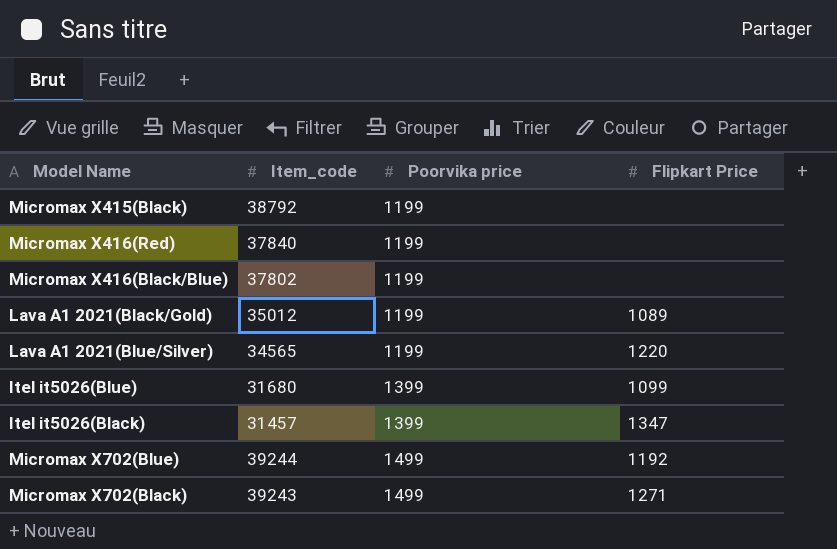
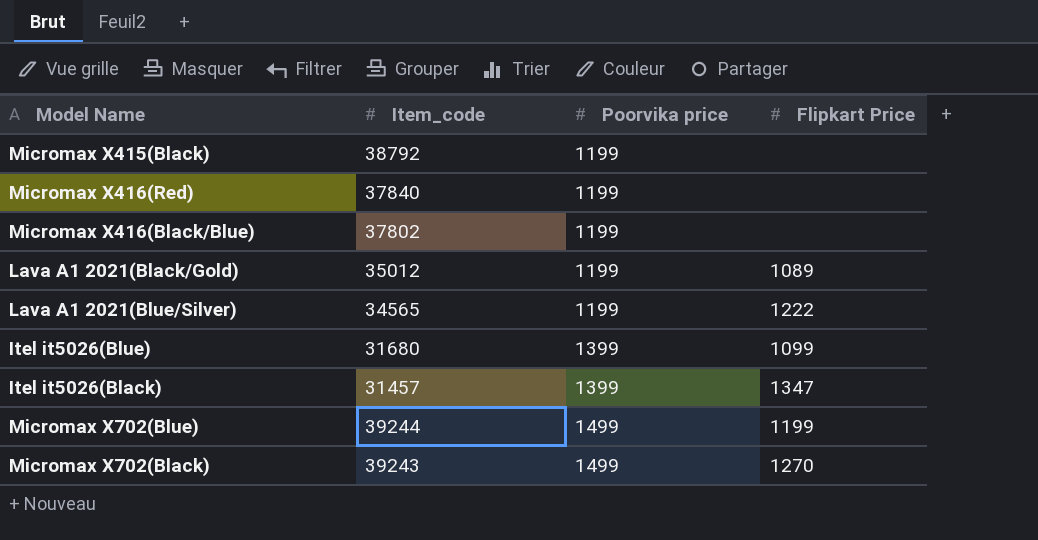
Lava A1 2021(Blue/Silver) | Flipkart Price: 1220 -> 1222
Micromax X702(Blue) | Flipkart Price: 1192 -> 1199
Micromax X702(Black) | Flipkart Price: 1271 -> 1270

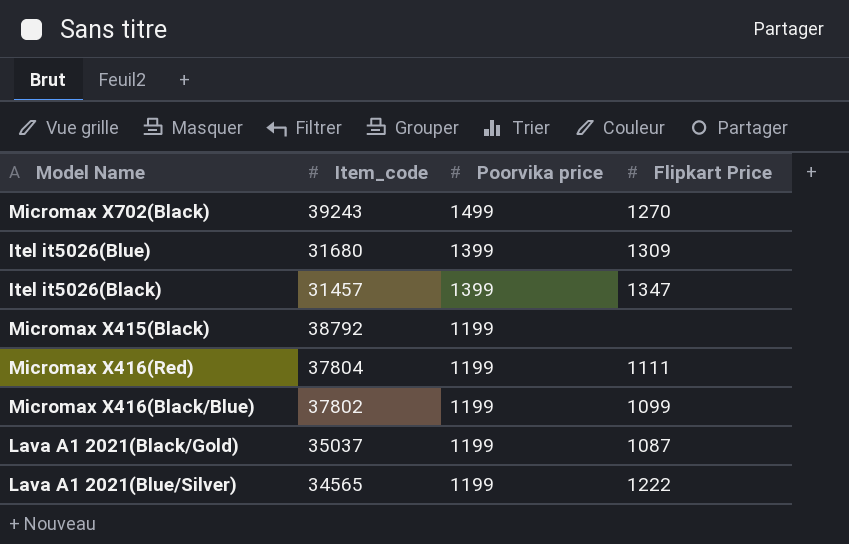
row order: Poorvika price ascending -> Poorvika price descending
row Micromax X702(Blue): 39244 | 1499 | 1199 -> none
Itel it5026(Blue) | Flipkart Price: 1099 -> 1309
Micromax X416(Red) | Item_code: 37840 -> 37804
Micromax X416(Red) | Flipkart Price: none -> 1111
Micromax X416(Black/Blue) | Flipkart Price: none -> 1099
Lava A1 2021(Black/Gold) | Item_code: 35012 -> 35037
Lava A1 2021(Black/Gold) | Flipkart Price: 1089 -> 1087

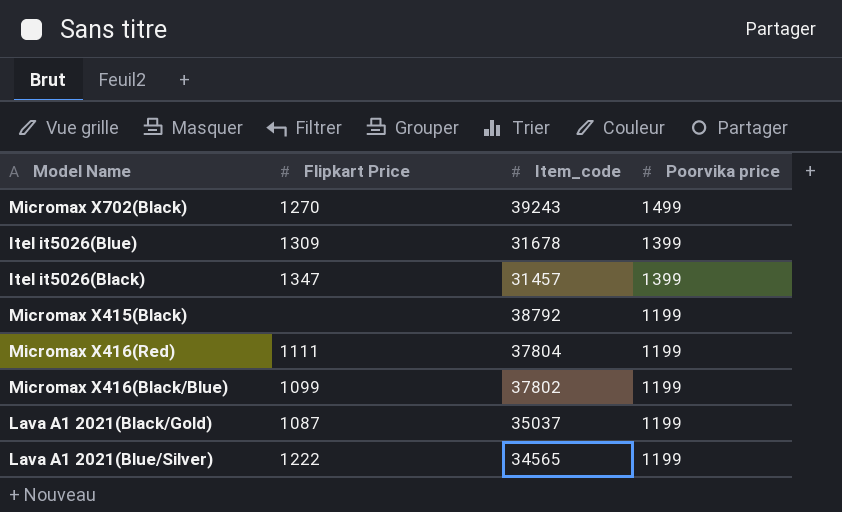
column Flipkart Price | position: 4 -> 2
Itel it5026(Blue) | Item_code: 31680 -> 31678

